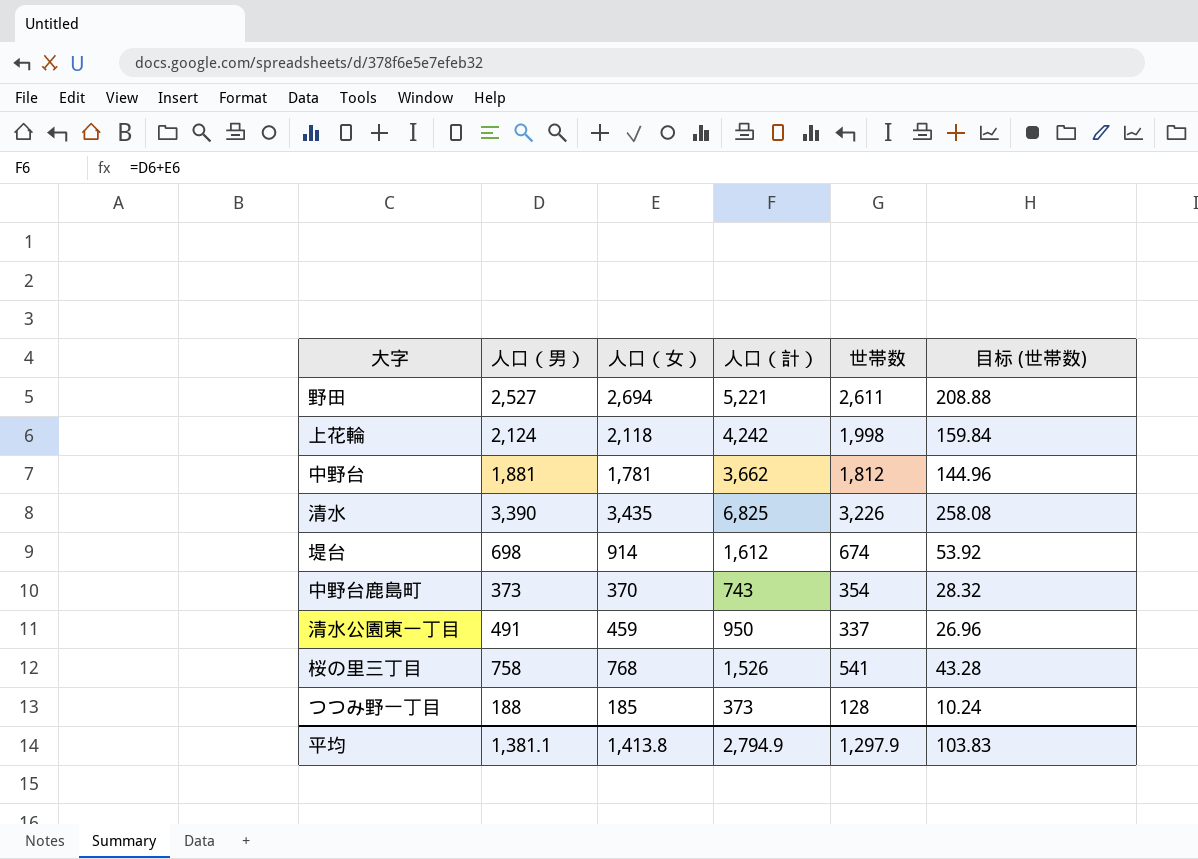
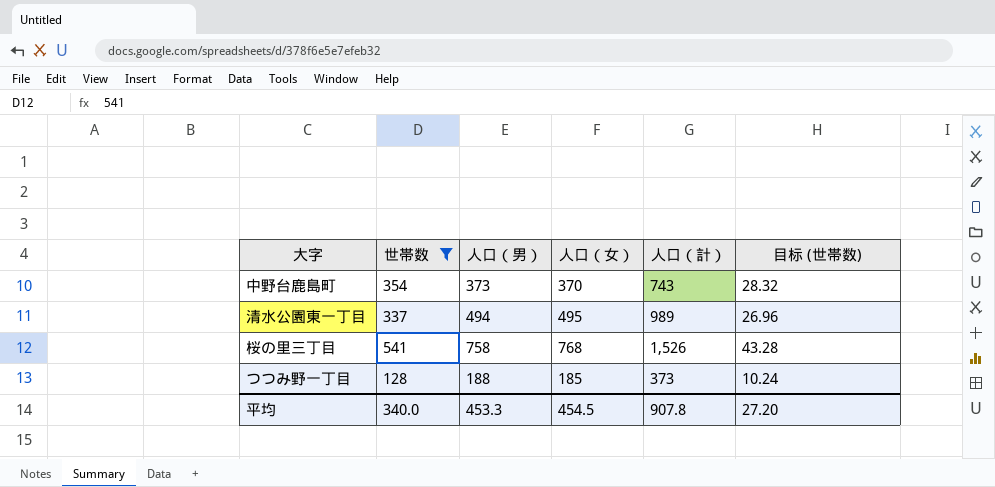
filter: none -> 世帯数 <= 541
column 世帯数 | position: 5 -> 2
清水公園東一丁目 | 人口（男）: 491 -> 494
清水公園東一丁目 | 人口（女）: 459 -> 495
清水公園東一丁目 | 人口（計）: 950 -> 989
平均 | 世帯数: 1,297.9 -> 340.0
平均 | 人口（男）: 1,381.1 -> 453.3
平均 | 人口（女）: 1,413.8 -> 454.5
平均 | 人口（計）: 2,794.9 -> 907.8
平均 | 目标 (世帯数): 103.83 -> 27.20

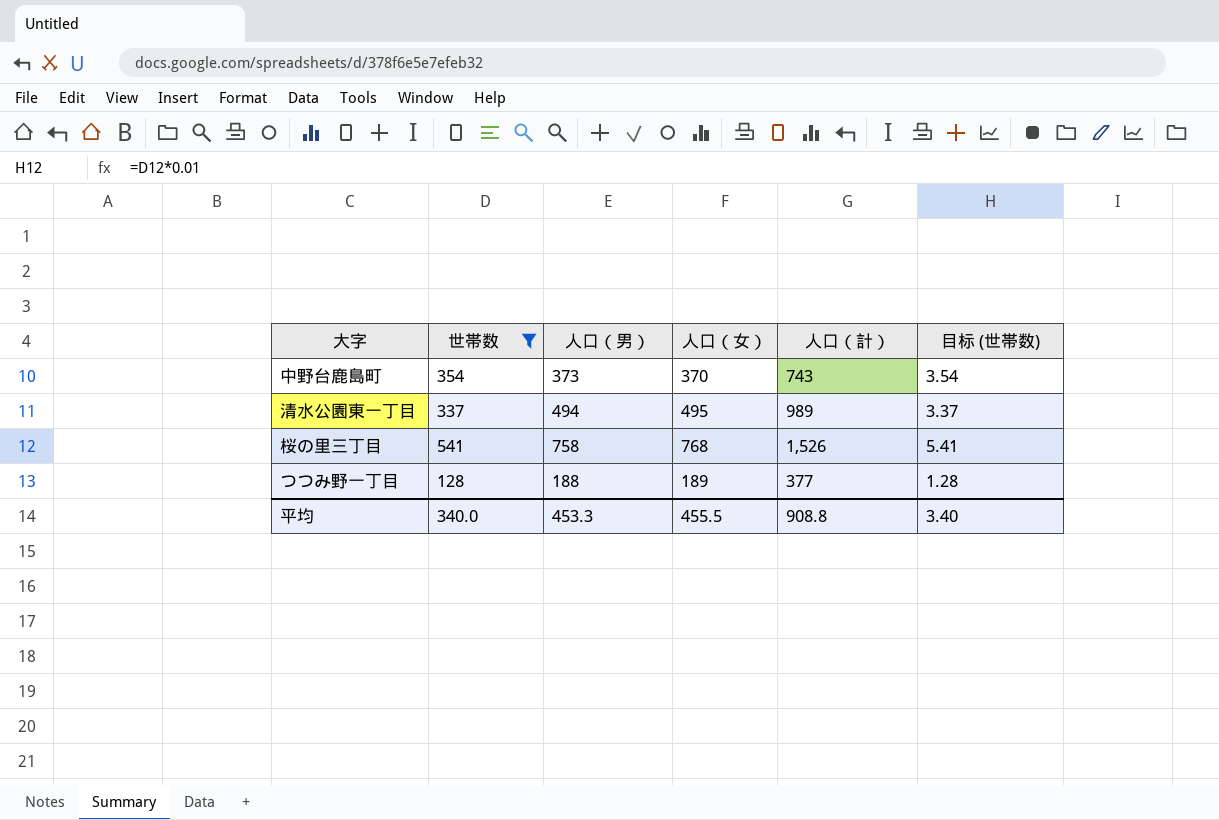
column 目标 (世帯数) | formula: [世帯数] * 0.08 -> [世帯数] * 0.01
つつみ野一丁目 | 人口（女）: 185 -> 189
つつみ野一丁目 | 人口（計）: 373 -> 377
平均 | 人口（女）: 454.5 -> 455.5
平均 | 人口（計）: 907.8 -> 908.8
平均 | 目标 (世帯数): 27.20 -> 3.40

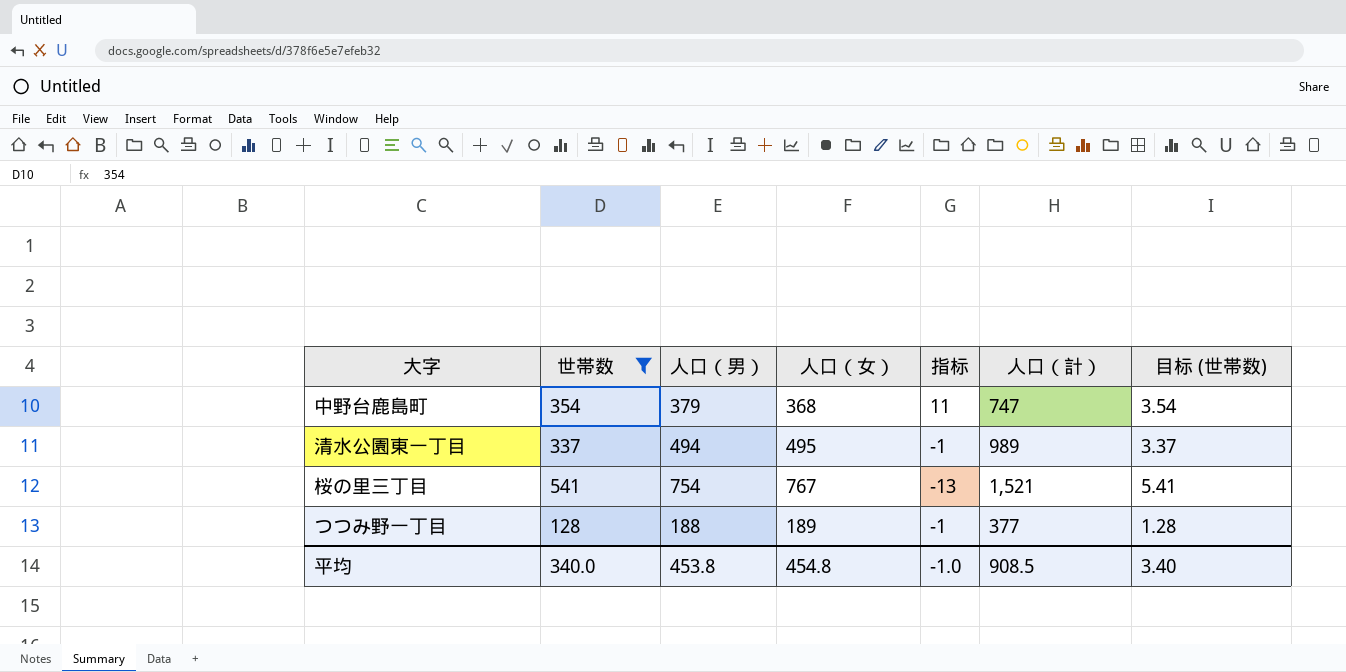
column 指标 | formula: none -> [人口（男）] - [人口（女）]
中野台鹿島町 | 人口（男）: 373 -> 379
中野台鹿島町 | 人口（女）: 370 -> 368
中野台鹿島町 | 人口（計）: 743 -> 747
桜の里三丁目 | 人口（男）: 758 -> 754
桜の里三丁目 | 人口（女）: 768 -> 767
桜の里三丁目 | 人口（計）: 1,526 -> 1,521
平均 | 人口（男）: 453.3 -> 453.8
平均 | 人口（女）: 455.5 -> 454.8
平均 | 人口（計）: 908.8 -> 908.5

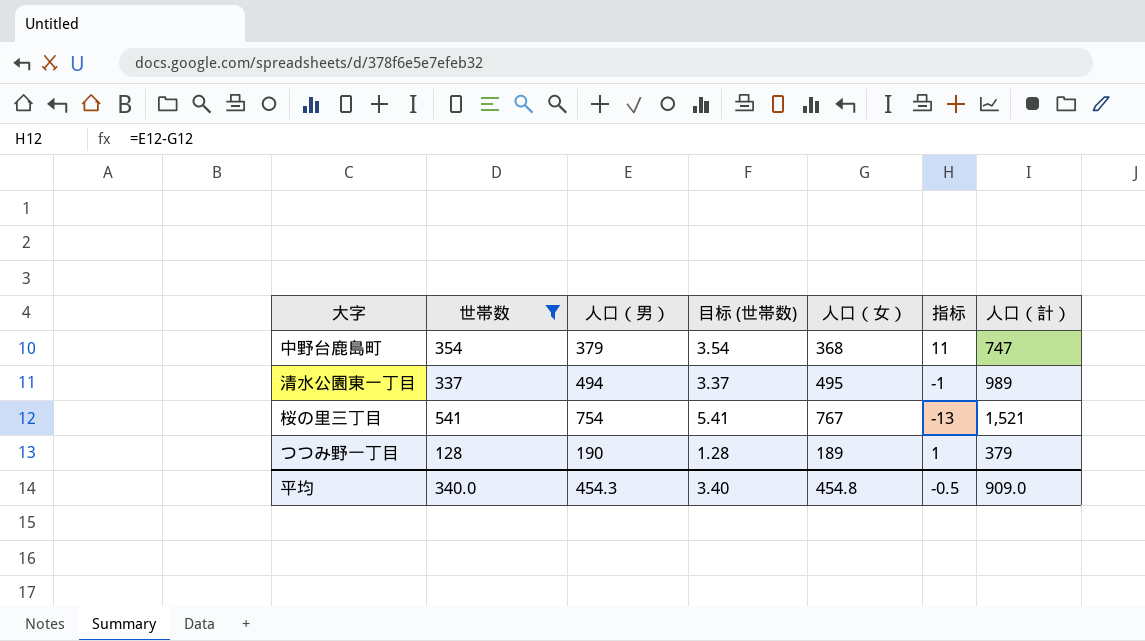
column 目标 (世帯数) | position: 7 -> 4
つつみ野一丁目 | 人口（男）: 188 -> 190
つつみ野一丁目 | 指标: -1 -> 1
つつみ野一丁目 | 人口（計）: 377 -> 379
平均 | 人口（男）: 453.8 -> 454.3
平均 | 指标: -1.0 -> -0.5
平均 | 人口（計）: 908.5 -> 909.0

